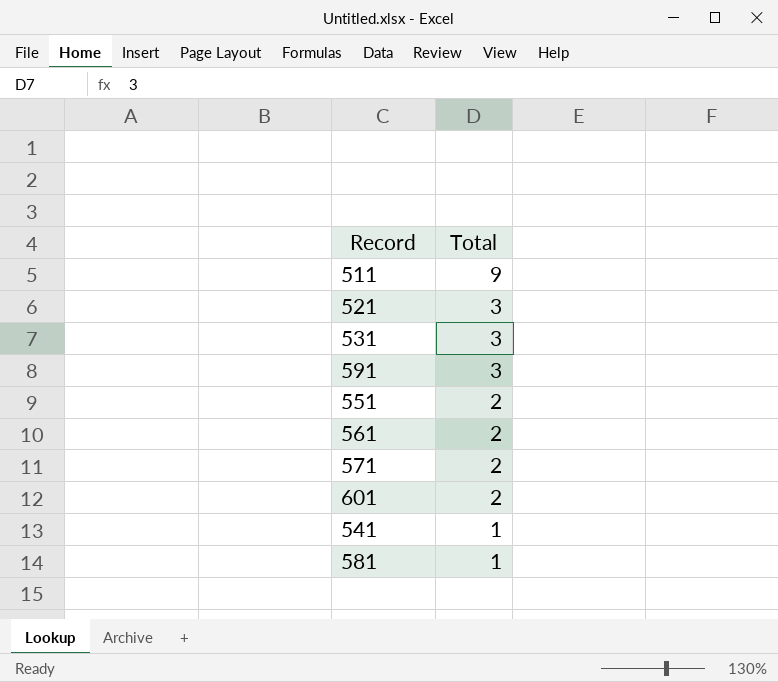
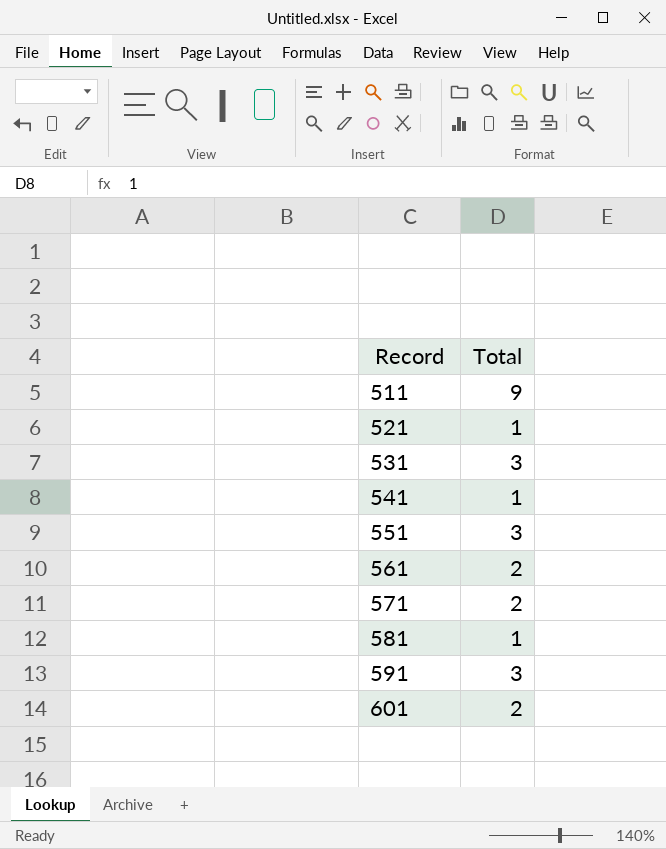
row order: Total descending -> Record ascending
521 | Total: 3 -> 1
551 | Total: 2 -> 3

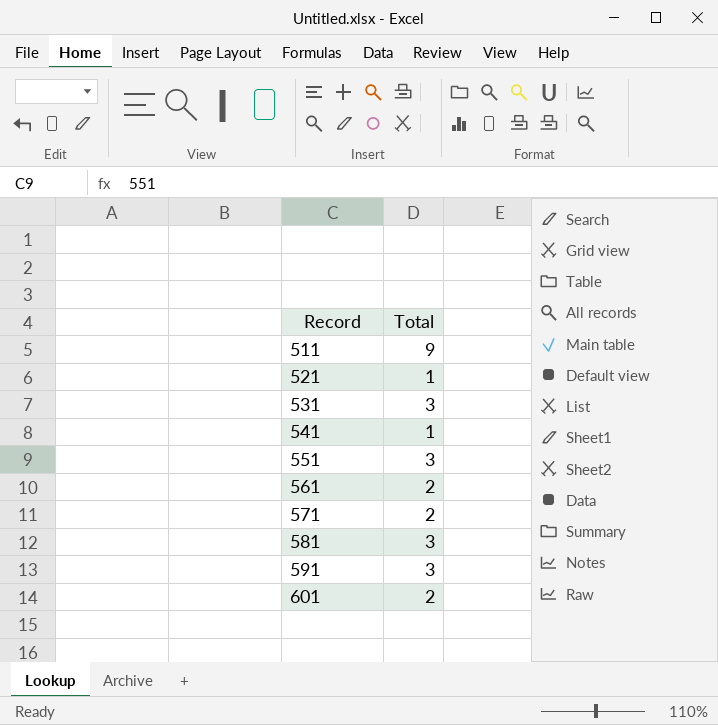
581 | Total: 1 -> 3

